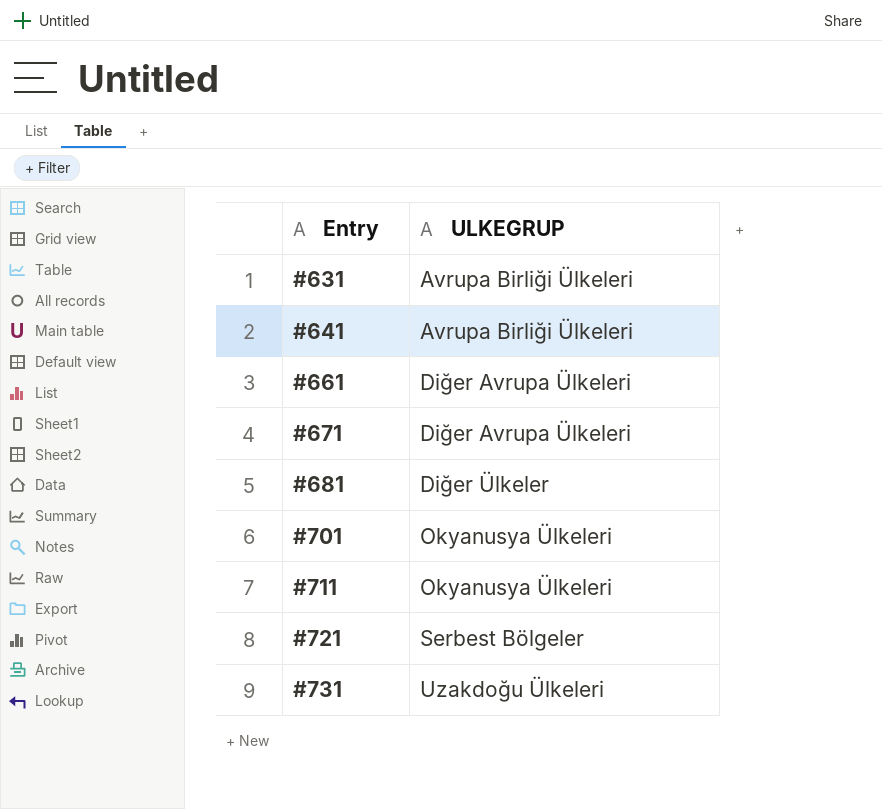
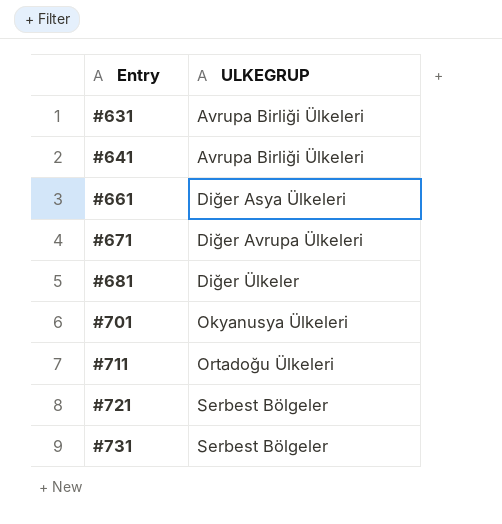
#661 | ULKEGRUP: Diğer Avrupa Ülkeleri -> Diğer Asya Ülkeleri
#711 | ULKEGRUP: Okyanusya Ülkeleri -> Ortadoğu Ülkeleri
#731 | ULKEGRUP: Uzakdoğu Ülkeleri -> Serbest Bölgeler

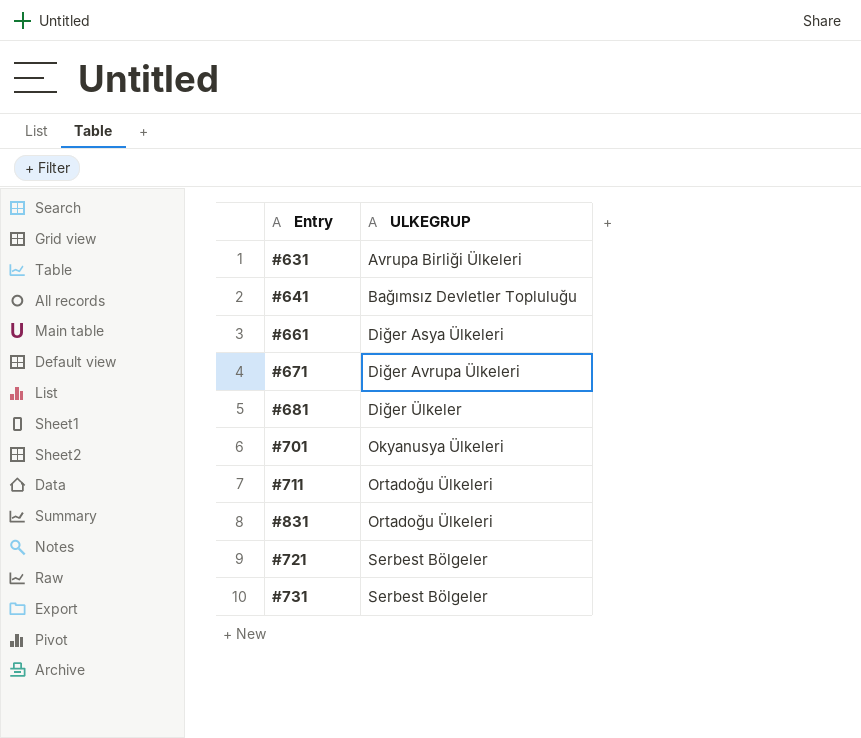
#641 | ULKEGRUP: Avrupa Birliği Ülkeleri -> Bağımsız Devletler Topluluğu
row #831: none -> Ortadoğu Ülkeleri

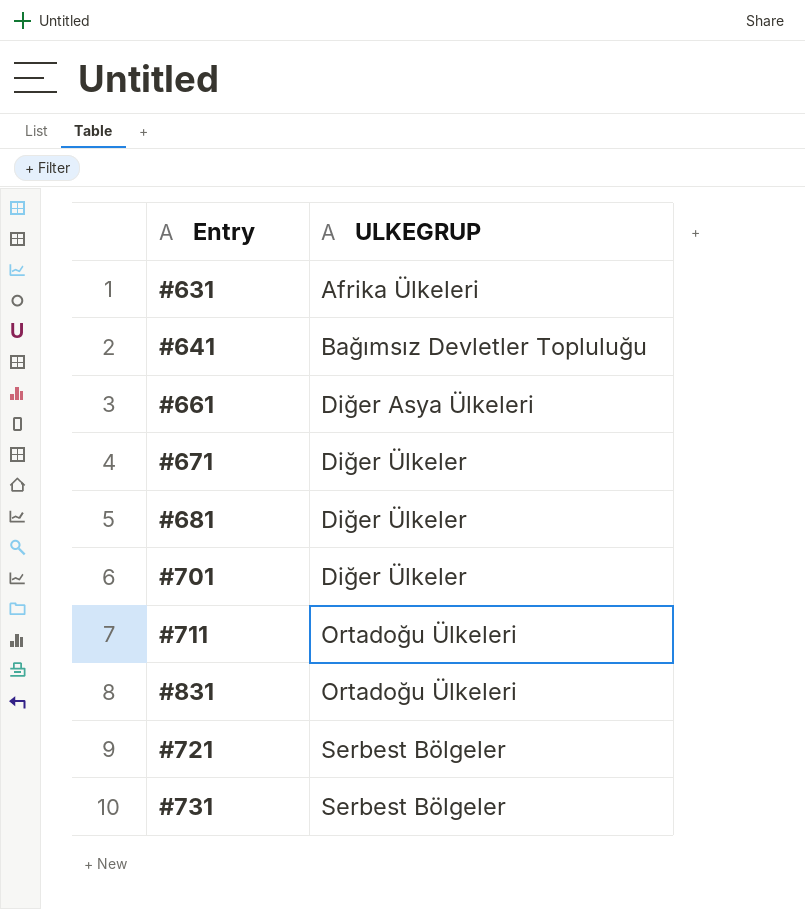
#631 | ULKEGRUP: Avrupa Birliği Ülkeleri -> Afrika Ülkeleri
#671 | ULKEGRUP: Diğer Avrupa Ülkeleri -> Diğer Ülkeler
#701 | ULKEGRUP: Okyanusya Ülkeleri -> Diğer Ülkeler

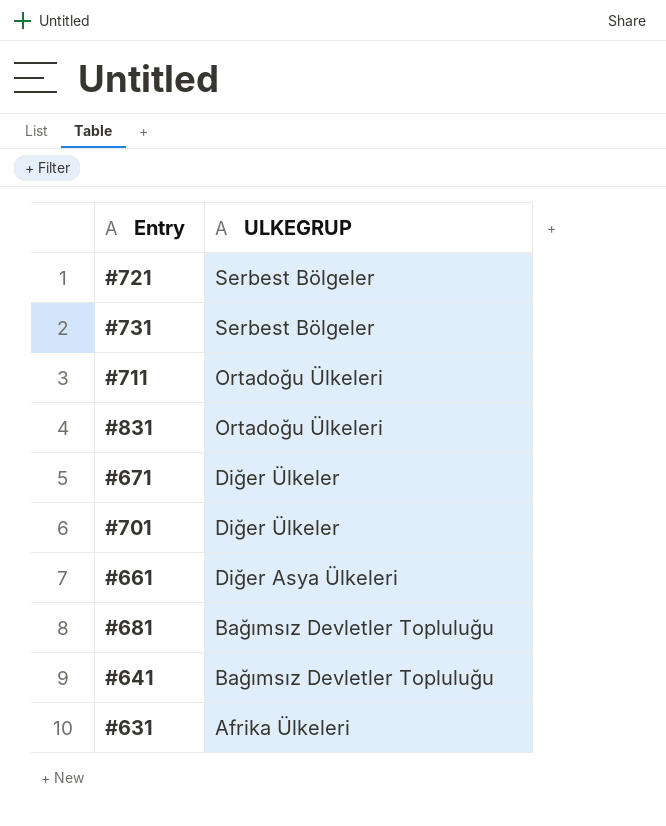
row order: ULKEGRUP ascending -> ULKEGRUP descending
#681 | ULKEGRUP: Diğer Ülkeler -> Bağımsız Devletler Topluluğu

